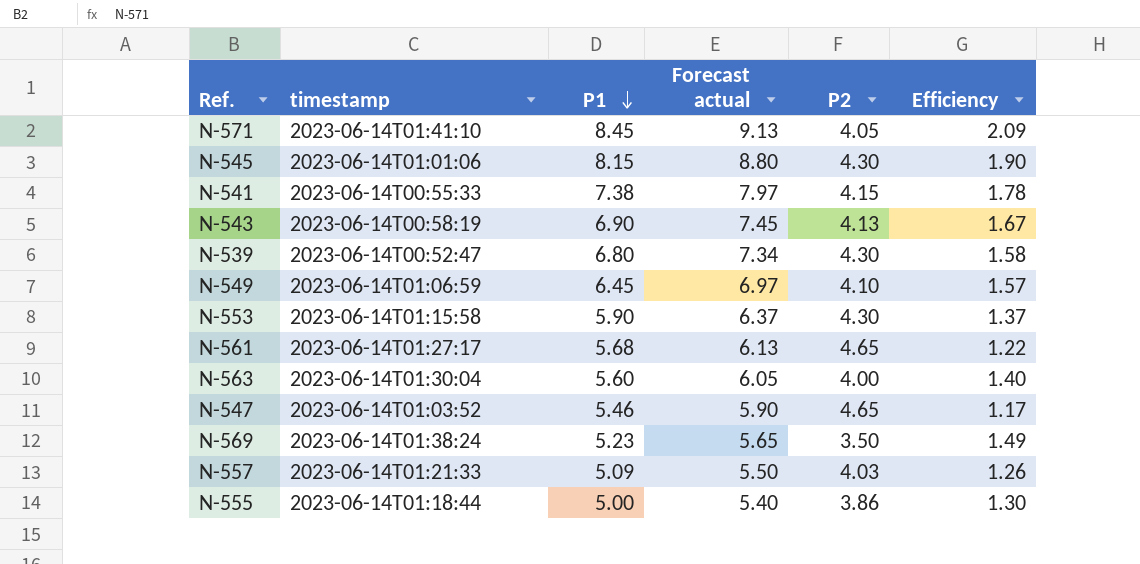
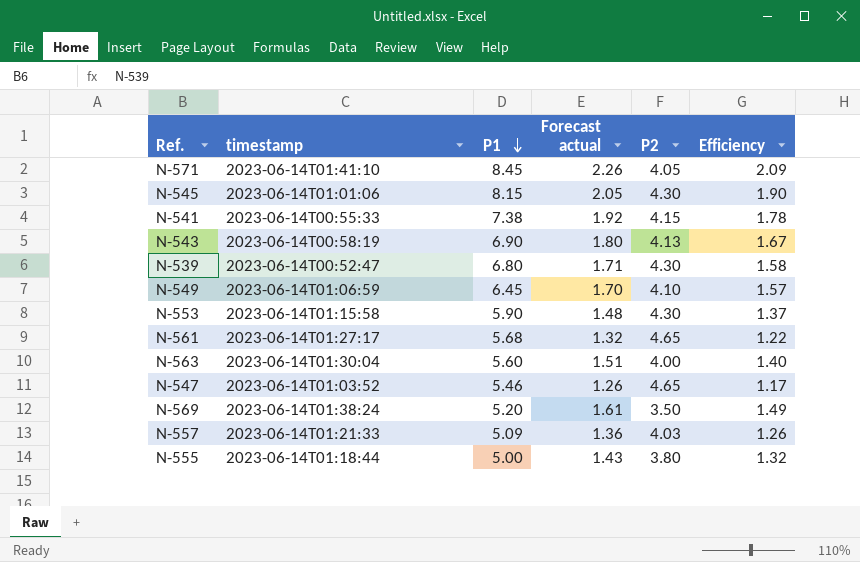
column Forecast actual | formula: [P1] * 1.08 -> [Efficiency] * 1.08
N-569 | P1: 5.23 -> 5.20
N-555 | P2: 3.86 -> 3.80
N-555 | Efficiency: 1.30 -> 1.32

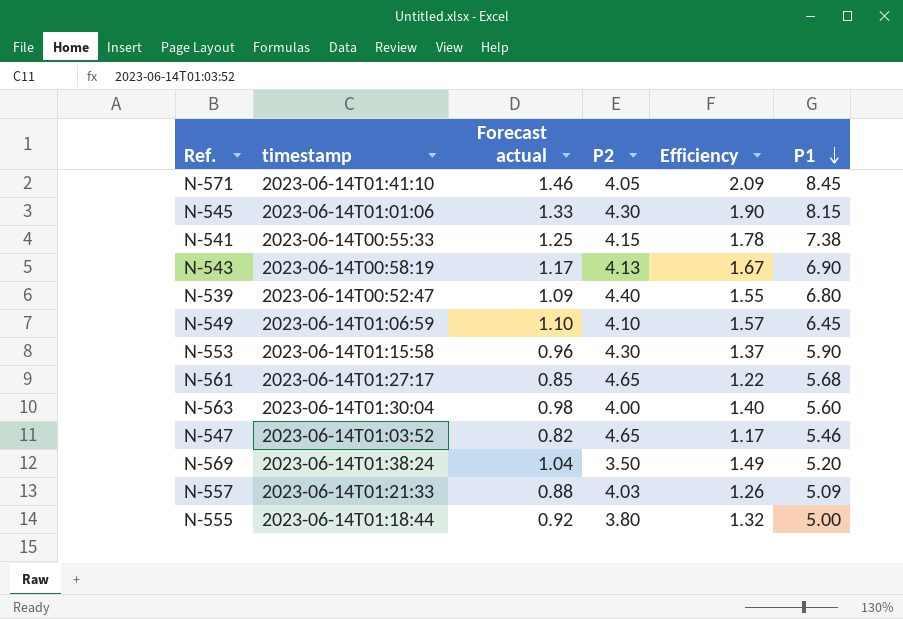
column Forecast actual | formula: [Efficiency] * 1.08 -> [Efficiency] * 0.7
column P1 | position: 3 -> 6
N-539 | P2: 4.30 -> 4.40
N-539 | Efficiency: 1.58 -> 1.55

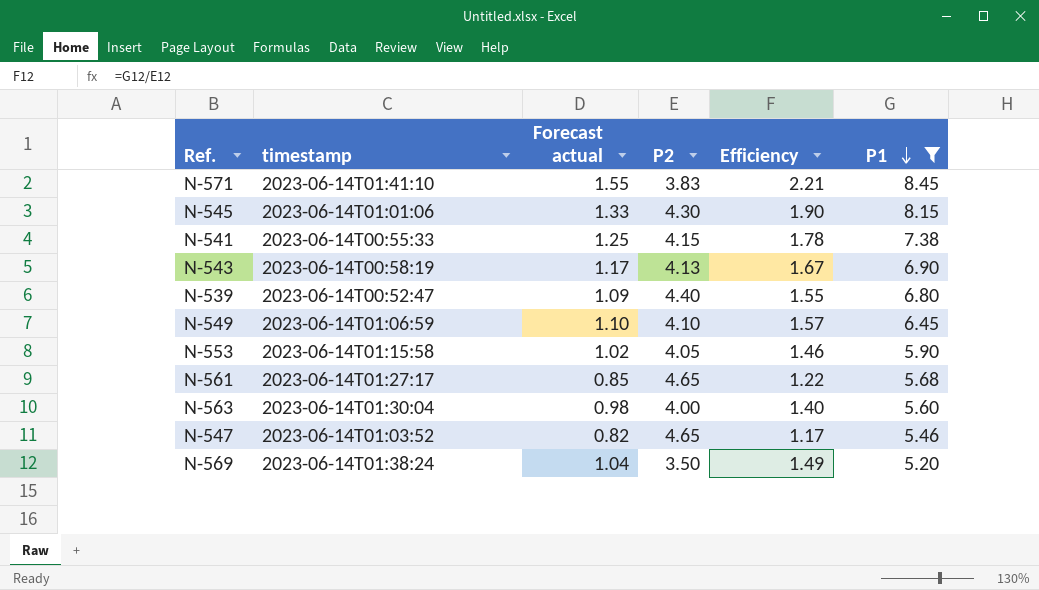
filter: none -> P1 >= 5.20
N-571 | Forecast actual: 1.46 -> 1.55
N-571 | P2: 4.05 -> 3.83
N-571 | Efficiency: 2.09 -> 2.21
N-553 | Forecast actual: 0.96 -> 1.02
N-553 | P2: 4.30 -> 4.05
N-553 | Efficiency: 1.37 -> 1.46

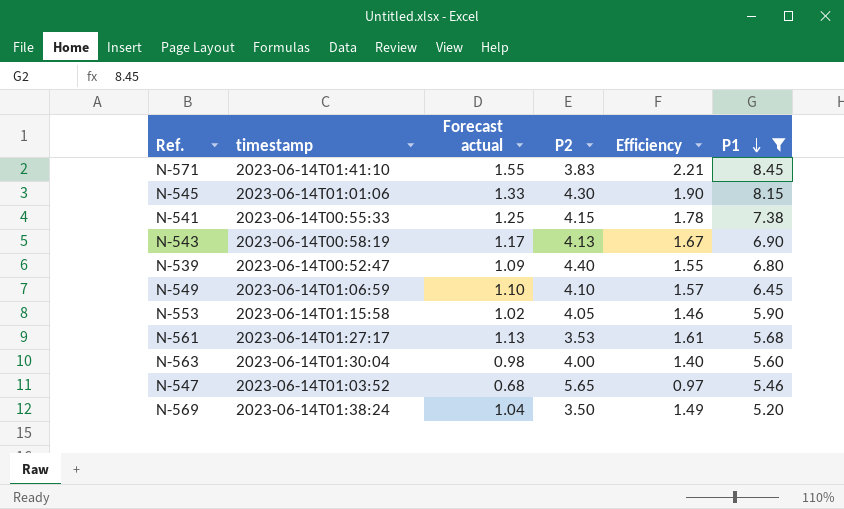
N-561 | Forecast actual: 0.85 -> 1.13
N-561 | P2: 4.65 -> 3.53
N-561 | Efficiency: 1.22 -> 1.61
N-547 | Forecast actual: 0.82 -> 0.68
N-547 | P2: 4.65 -> 5.65
N-547 | Efficiency: 1.17 -> 0.97

